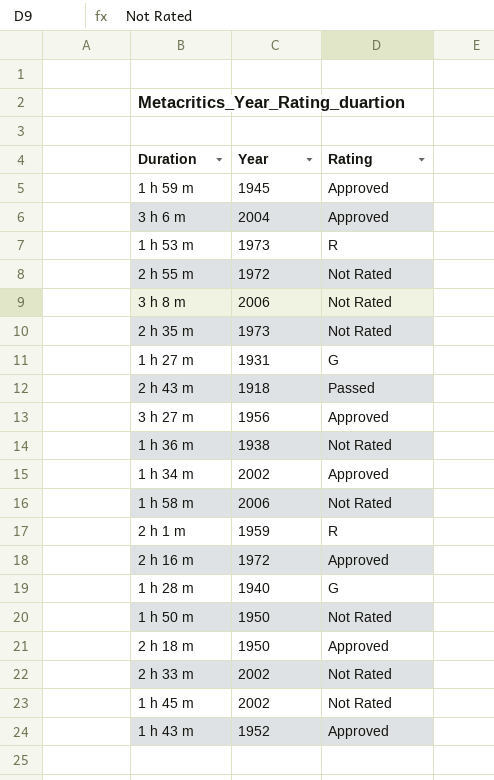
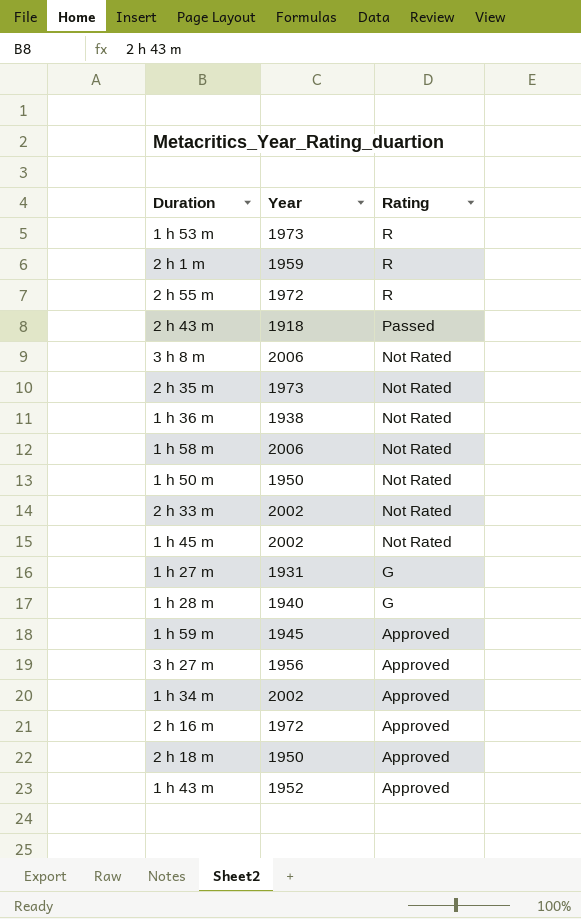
row order: none -> Rating descending
row 3 h 6 m: 2004 | Approved -> none
2 h 55 m | Rating: Not Rated -> R

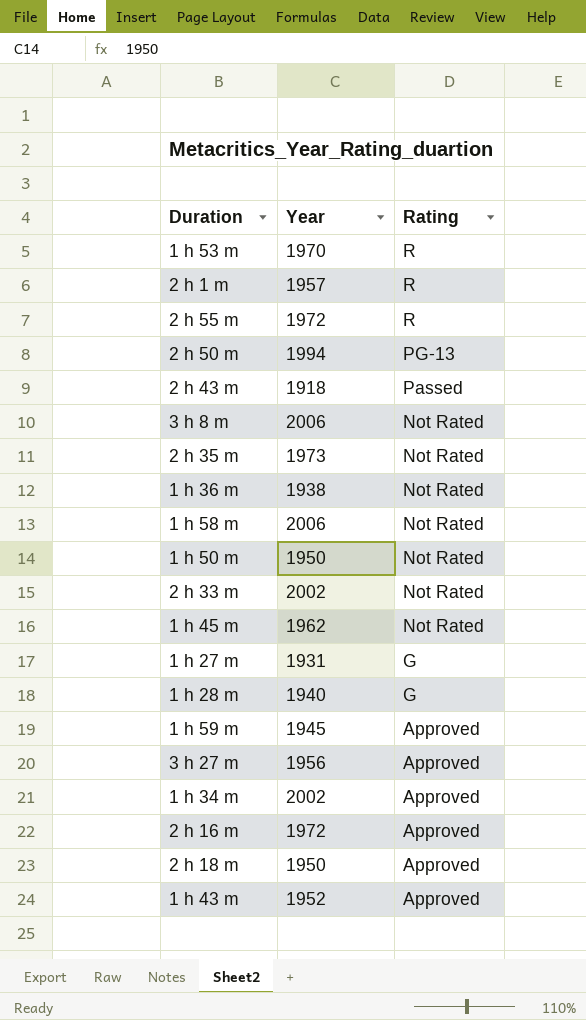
1 h 53 m | Year: 1973 -> 1970
2 h 1 m | Year: 1959 -> 1957
row 2 h 50 m: none -> 1994 | PG-13
1 h 45 m | Year: 2002 -> 1962

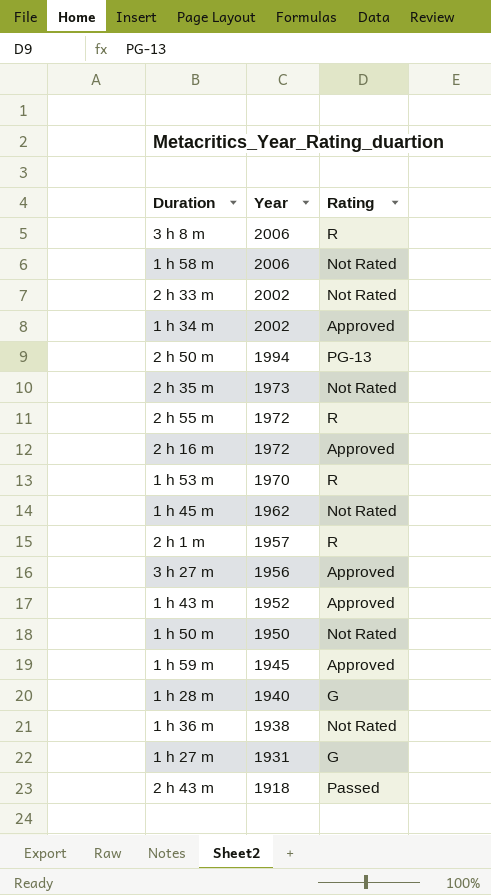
row order: Rating descending -> Year descending
row 2 h 18 m: 1950 | Approved -> none
3 h 8 m | Rating: Not Rated -> R

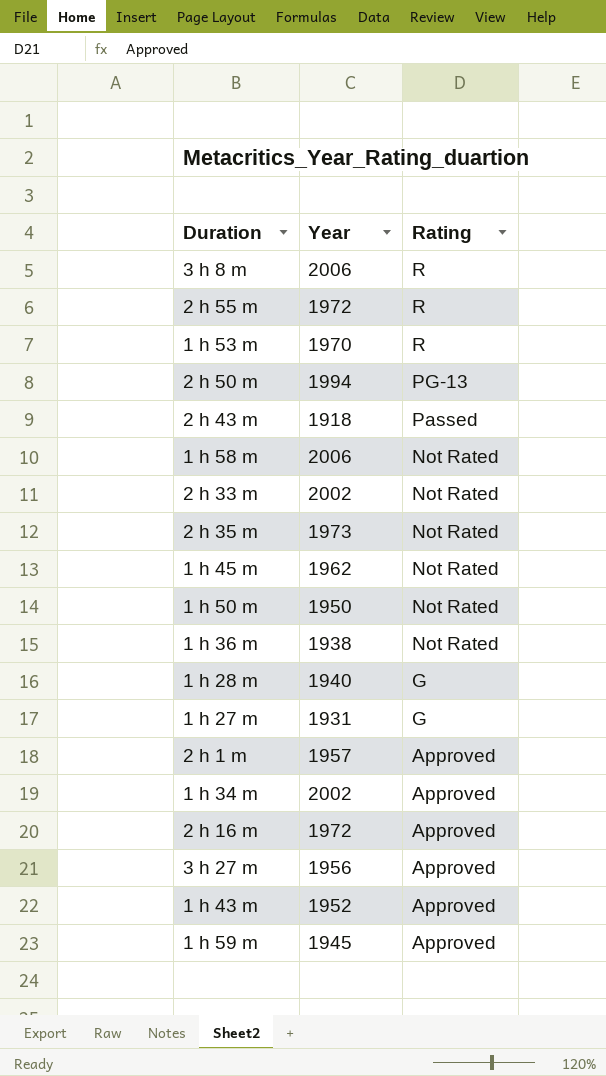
row order: Year descending -> Rating descending
2 h 1 m | Rating: R -> Approved

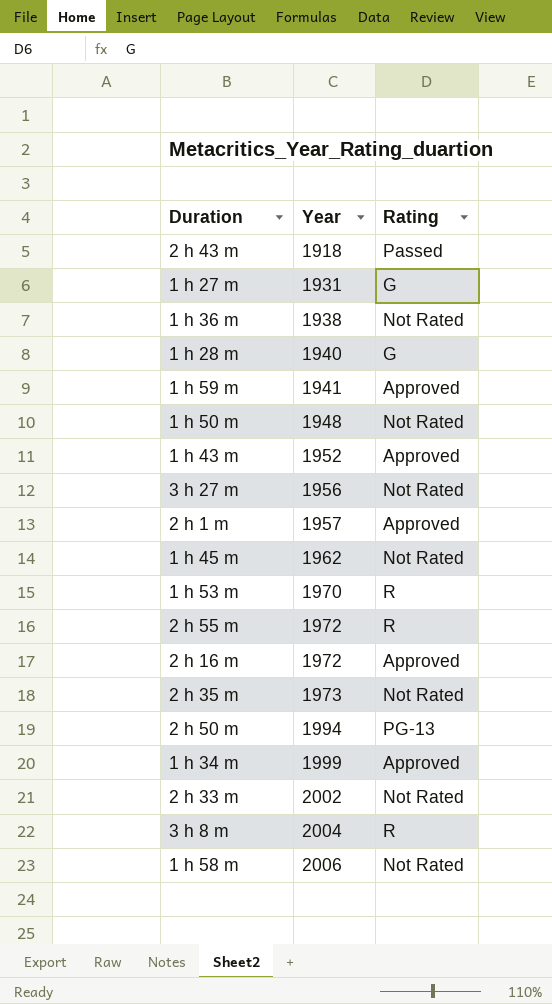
row order: Rating descending -> Year ascending
1 h 59 m | Year: 1945 -> 1941
1 h 50 m | Year: 1950 -> 1948
3 h 27 m | Rating: Approved -> Not Rated
1 h 34 m | Year: 2002 -> 1999
3 h 8 m | Year: 2006 -> 2004

